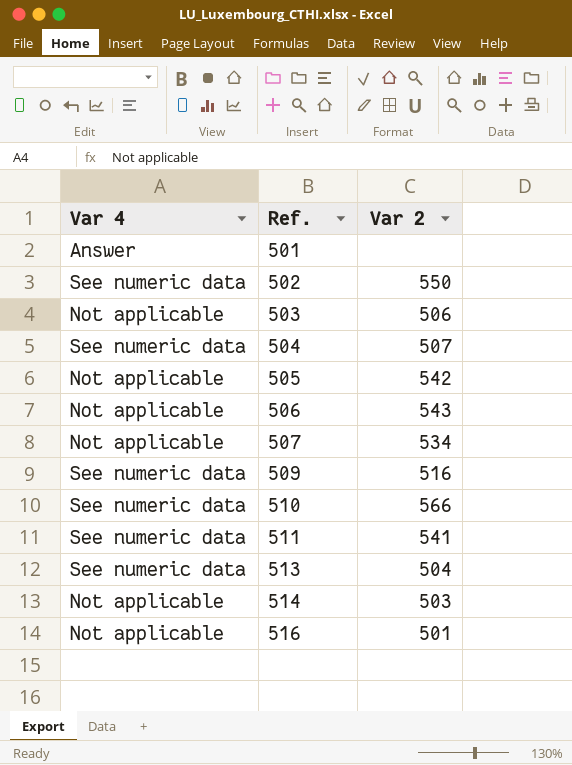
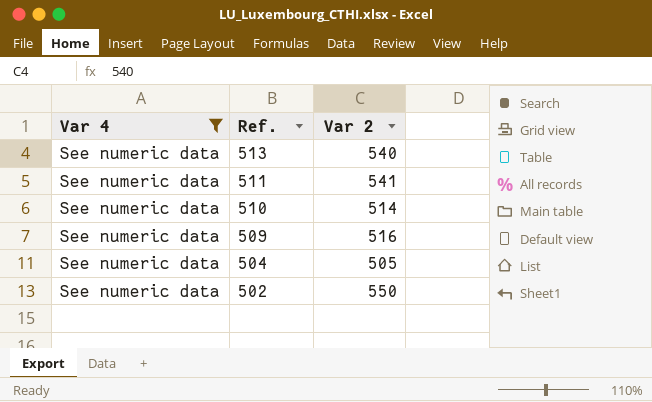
filter: none -> Var 4 = See numeric data
row order: Ref. ascending -> Ref. descending
513 | Var 2: 504 -> 540
510 | Var 2: 566 -> 514
504 | Var 2: 507 -> 505

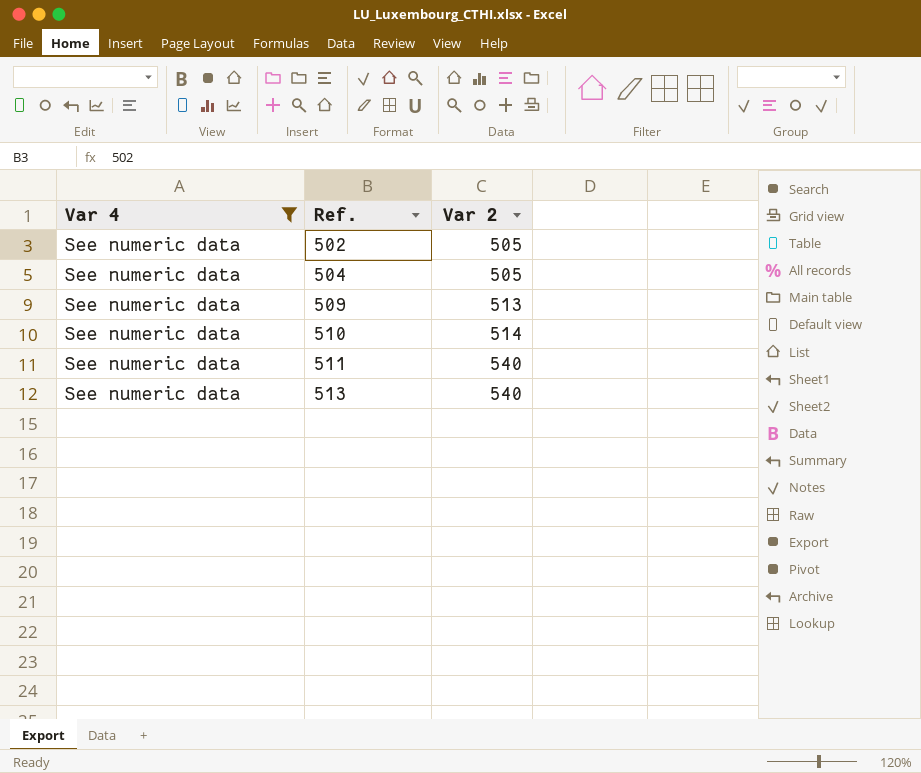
row order: Ref. descending -> Ref. ascending
502 | Var 2: 550 -> 505
509 | Var 2: 516 -> 513
511 | Var 2: 541 -> 540

